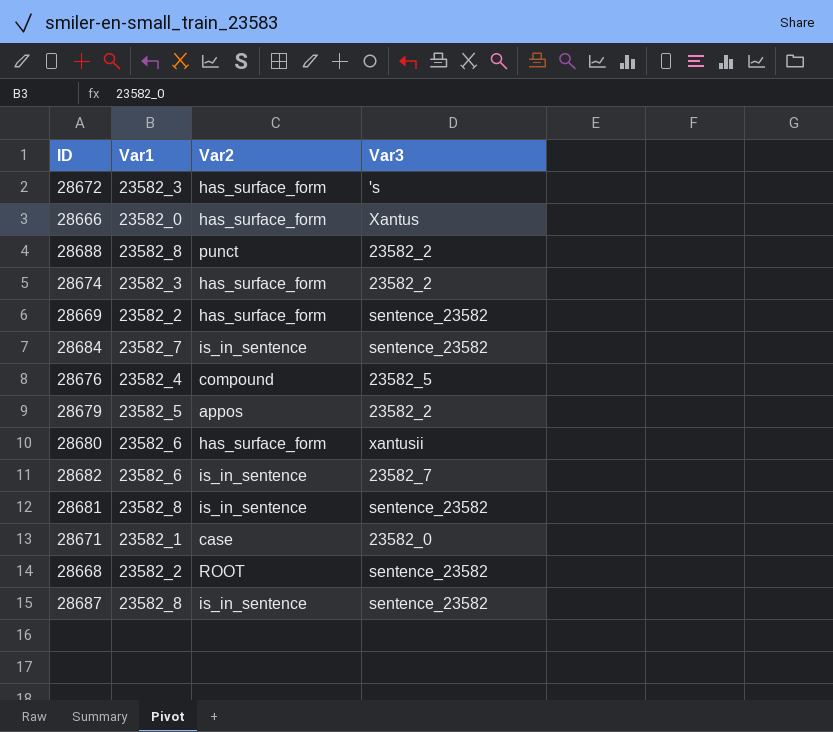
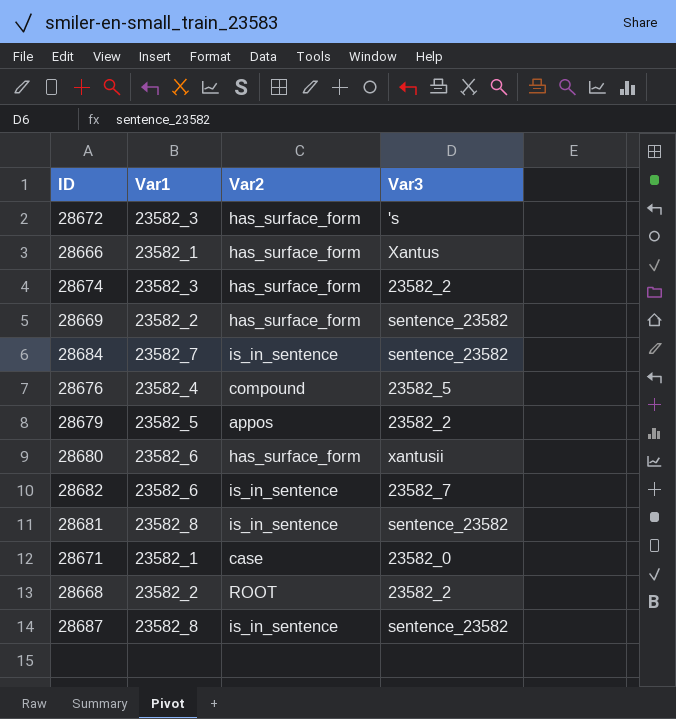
row 28688: 23582_8 | punct | 23582_2 -> none
28666 | Var1: 23582_0 -> 23582_1
28668 | Var3: sentence_23582 -> 23582_2

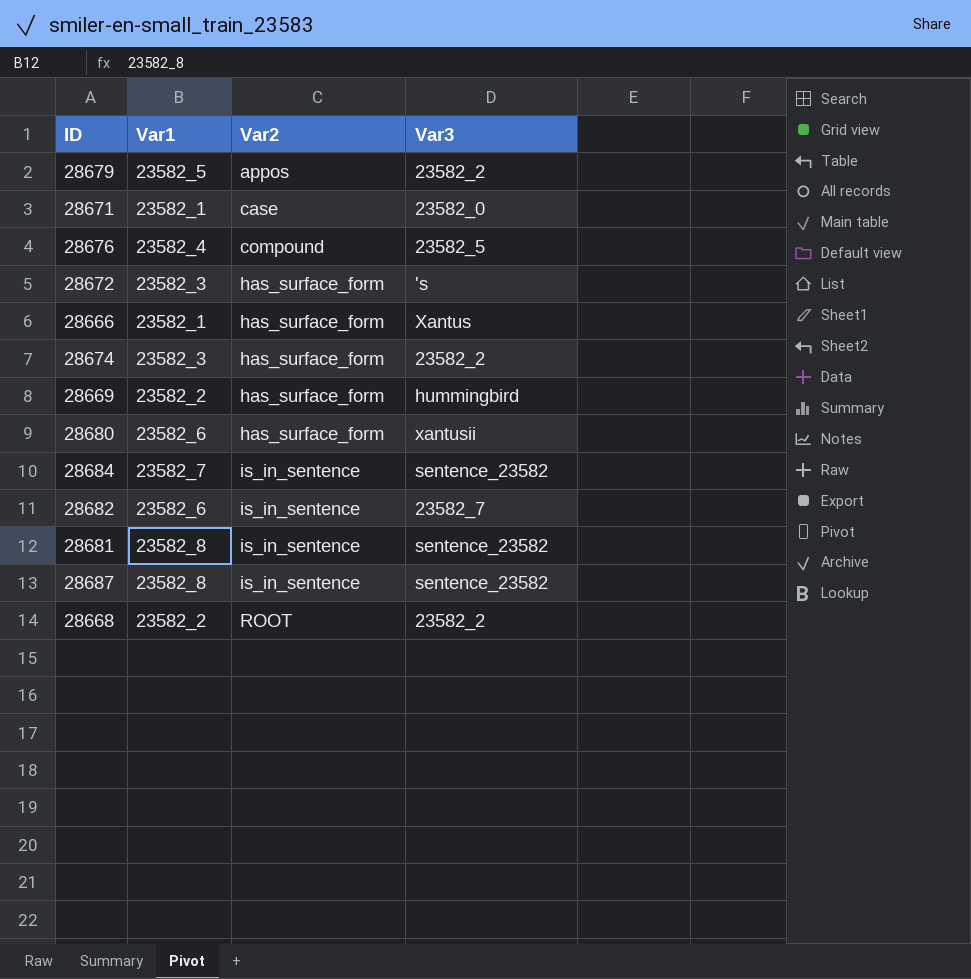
row order: none -> Var2 ascending
28669 | Var3: sentence_23582 -> hummingbird

